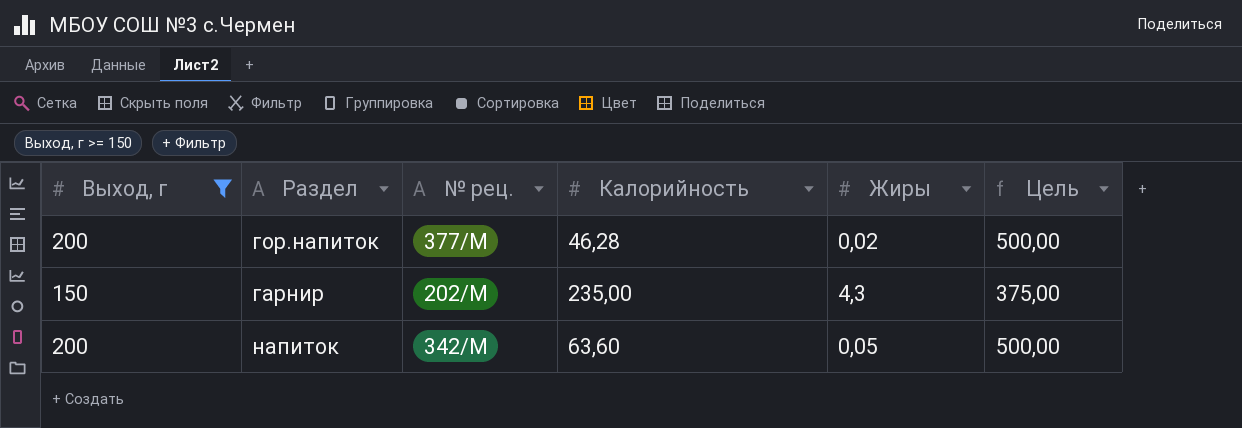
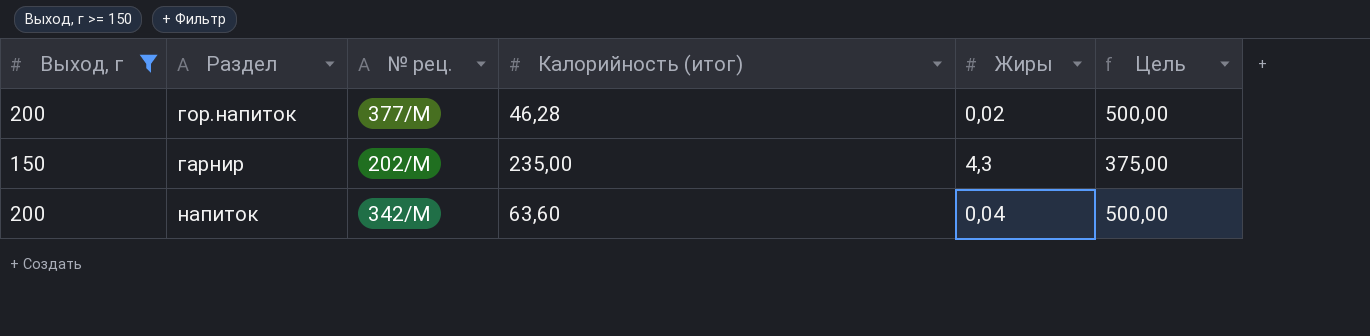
column name: Калорийность -> Калорийность (итог)
напиток | Жиры: 0,05 -> 0,04

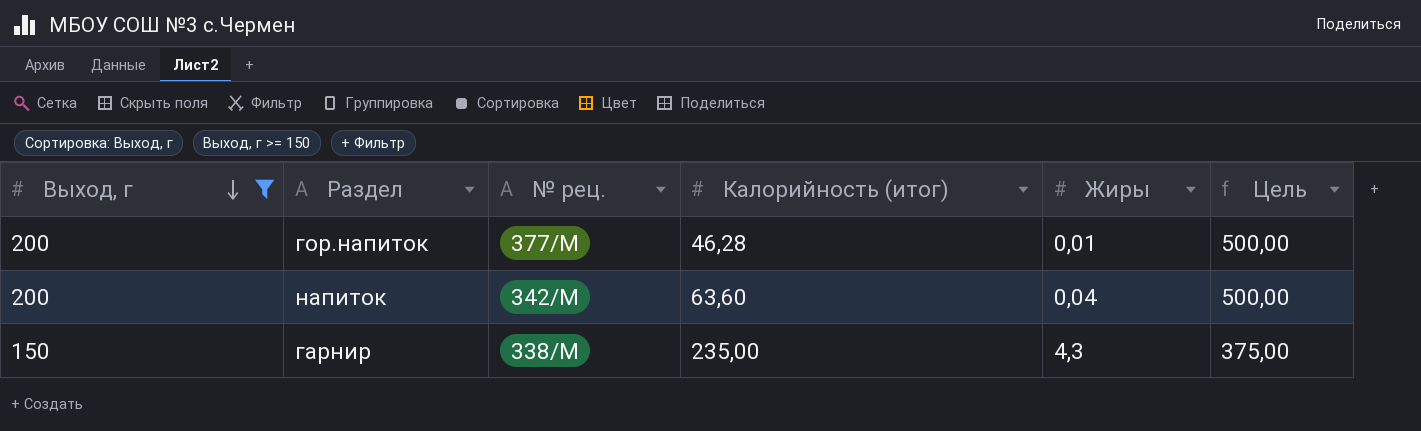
row order: none -> Выход, г descending
гор.напиток | Жиры: 0,02 -> 0,01
гарнир | № рец.: 202/М -> 338/М

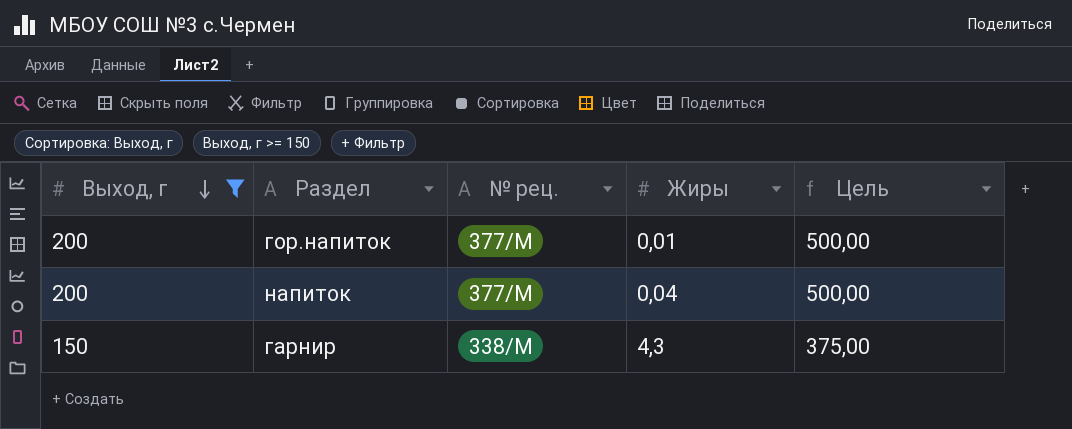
column Калорийность (итог) | position: 4 -> none
напиток | № рец.: 342/М -> 377/М

